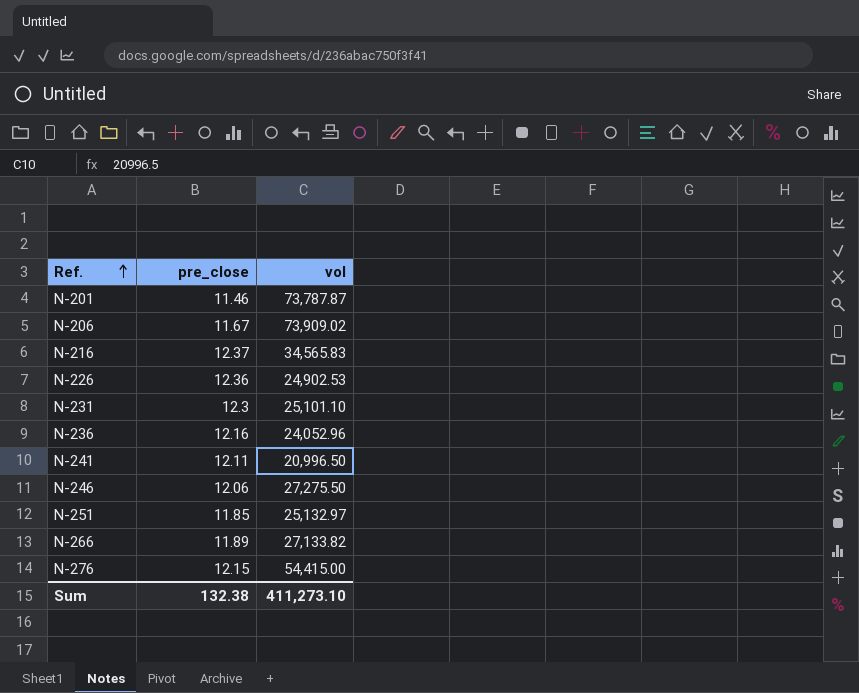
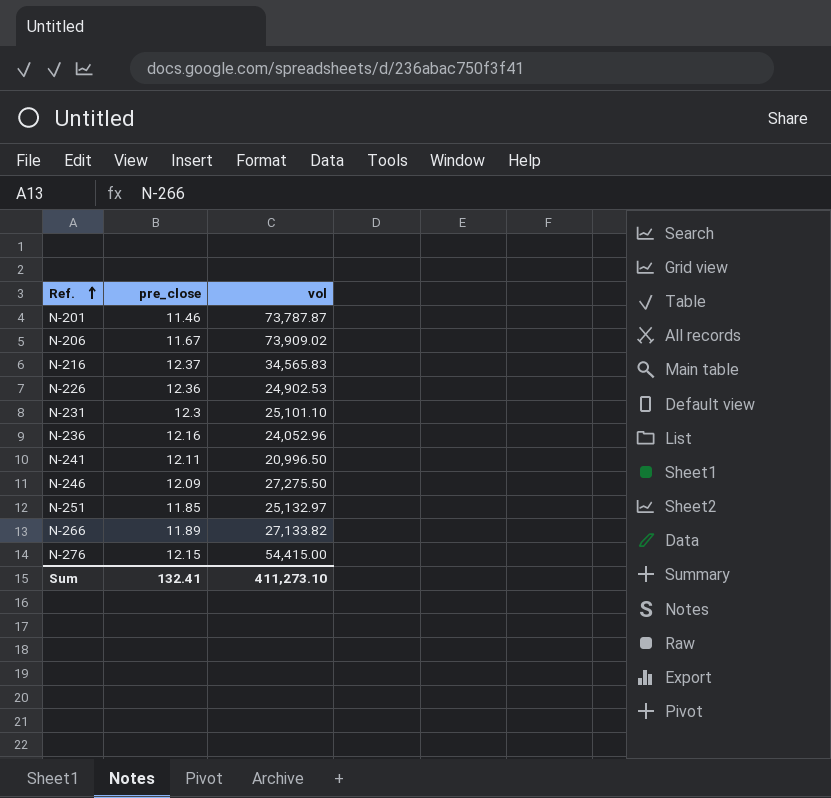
N-246 | pre_close: 12.06 -> 12.09
Sum | pre_close: 132.38 -> 132.41

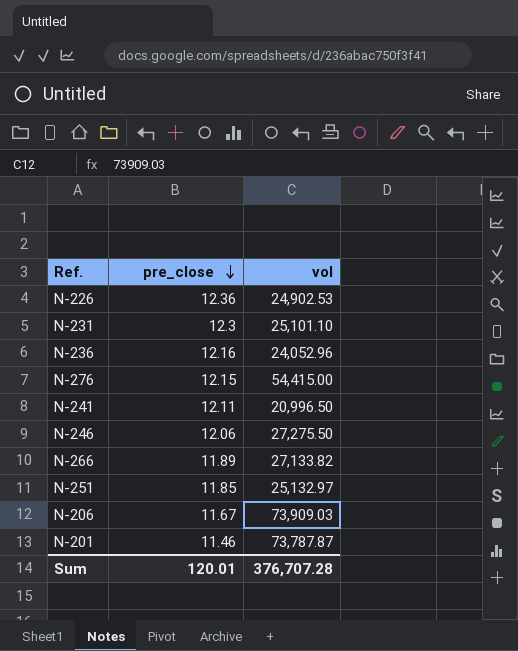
row order: Ref. ascending -> pre_close descending
row N-216: 12.37 | 34,565.83 -> none
N-246 | pre_close: 12.09 -> 12.06
N-206 | vol: 73,909.02 -> 73,909.03
Sum | pre_close: 132.41 -> 120.01
Sum | vol: 411,273.10 -> 376,707.28

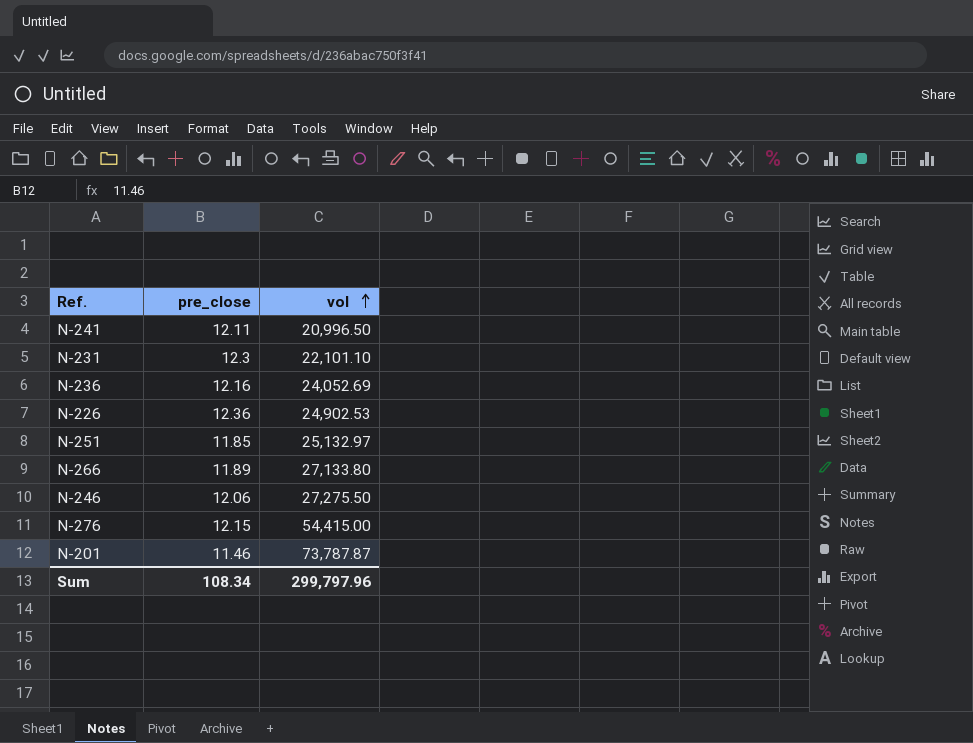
row order: pre_close descending -> vol ascending
row N-206: 11.67 | 73,909.03 -> none
N-231 | vol: 25,101.10 -> 22,101.10
N-236 | vol: 24,052.96 -> 24,052.69
N-266 | vol: 27,133.82 -> 27,133.80
Sum | pre_close: 120.01 -> 108.34
Sum | vol: 376,707.28 -> 299,797.96

